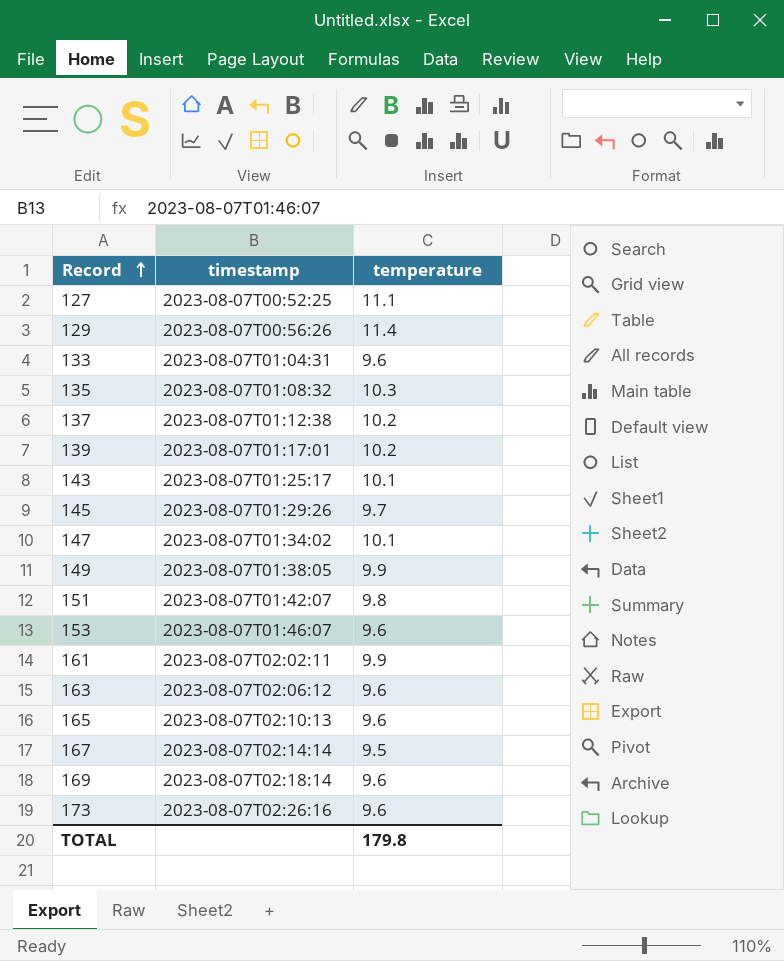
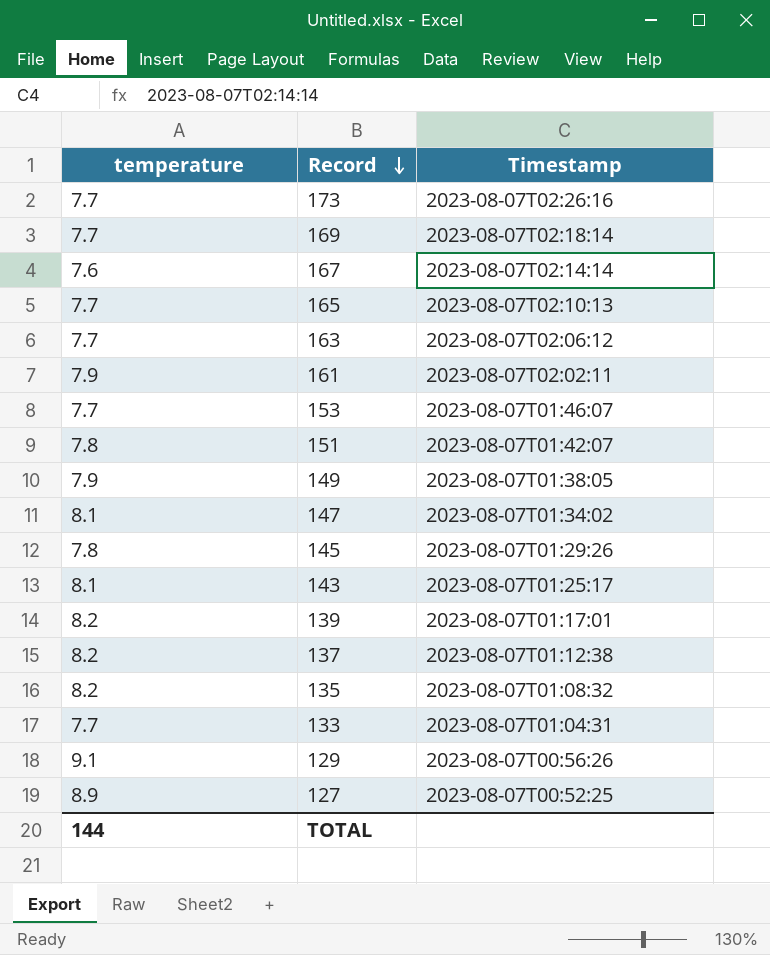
row order: Record ascending -> Record descending
column temperature | position: 3 -> 1
column name: timestamp -> Timestamp
173 | temperature: 9.6 -> 7.7
169 | temperature: 9.6 -> 7.7
167 | temperature: 9.5 -> 7.6
165 | temperature: 9.6 -> 7.7
163 | temperature: 9.6 -> 7.7
161 | temperature: 9.9 -> 7.9
153 | temperature: 9.6 -> 7.7
151 | temperature: 9.8 -> 7.8
149 | temperature: 9.9 -> 7.9
147 | temperature: 10.1 -> 8.1
145 | temperature: 9.7 -> 7.8
143 | temperature: 10.1 -> 8.1
139 | temperature: 10.2 -> 8.2
137 | temperature: 10.2 -> 8.2
135 | temperature: 10.3 -> 8.2
133 | temperature: 9.6 -> 7.7
129 | temperature: 11.4 -> 9.1
127 | temperature: 11.1 -> 8.9
TOTAL | temperature: 179.8 -> 144

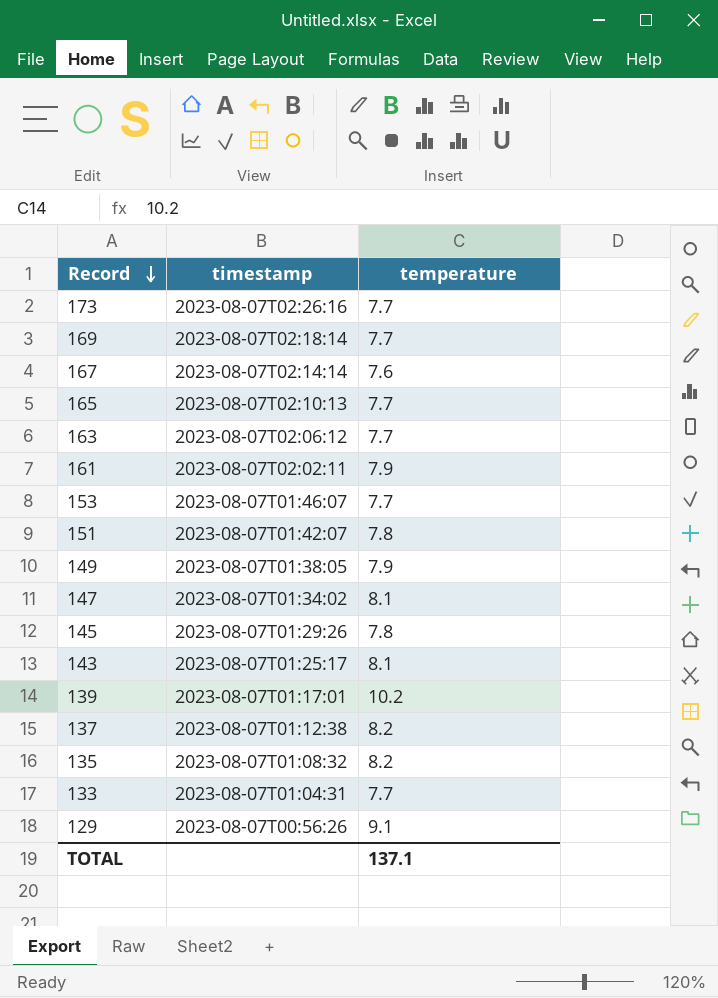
column name: Timestamp -> timestamp
column temperature | position: 1 -> 3
row 127: 8.9 | 2023-08-07T00:52:25 -> none
139 | temperature: 8.2 -> 10.2
TOTAL | temperature: 144 -> 137.1

